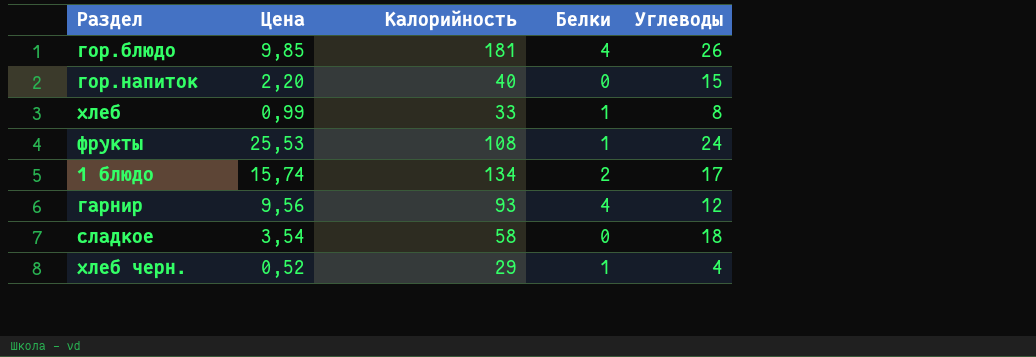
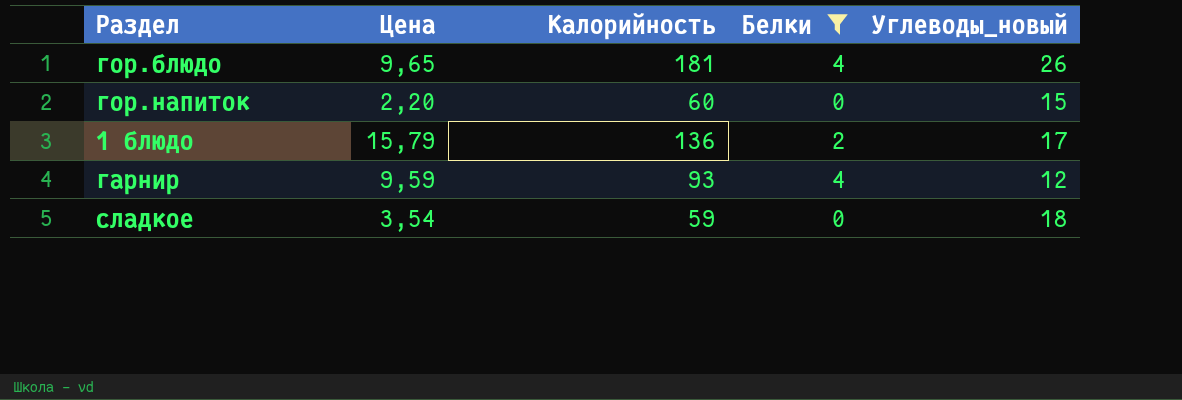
filter: none -> Белки != 1
column name: Углеводы -> Углеводы_новый
гор.блюдо | Цена: 9,85 -> 9,65
гор.напиток | Калорийность: 40 -> 60
1 блюдо | Цена: 15,74 -> 15,79
1 блюдо | Калорийность: 134 -> 136
гарнир | Цена: 9,56 -> 9,59
сладкое | Калорийность: 58 -> 59

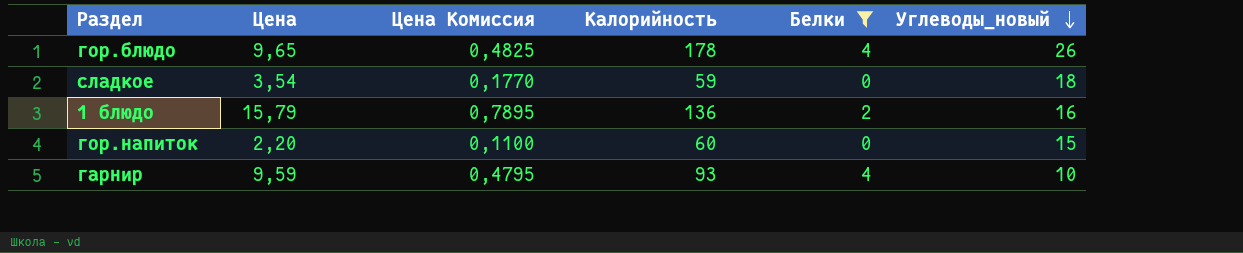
row order: none -> Углеводы_новый descending
column Цена Комиссия | formula: none -> [Цена] * 0,05
гор.блюдо | Калорийность: 181 -> 178
1 блюдо | Углеводы_новый: 17 -> 16
гарнир | Углеводы_новый: 12 -> 10

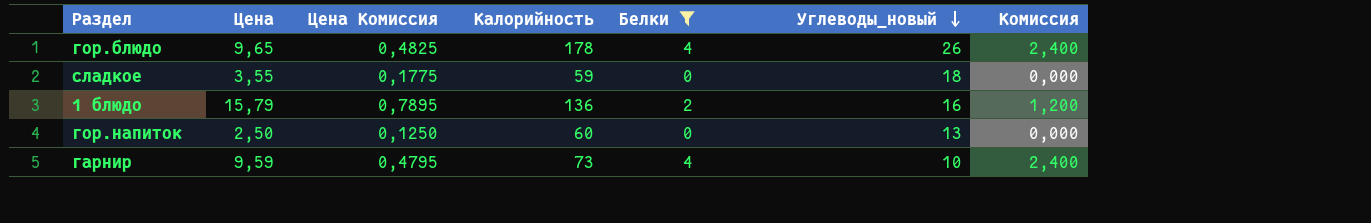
column Комиссия | formula: none -> [Белки] * 0,6
сладкое | Цена: 3,54 -> 3,55
сладкое | Цена Комиссия: 0,1770 -> 0,1775
гор.напиток | Цена: 2,20 -> 2,50
гор.напиток | Цена Комиссия: 0,1100 -> 0,1250
гор.напиток | Углеводы_новый: 15 -> 13
гарнир | Калорийность: 93 -> 73

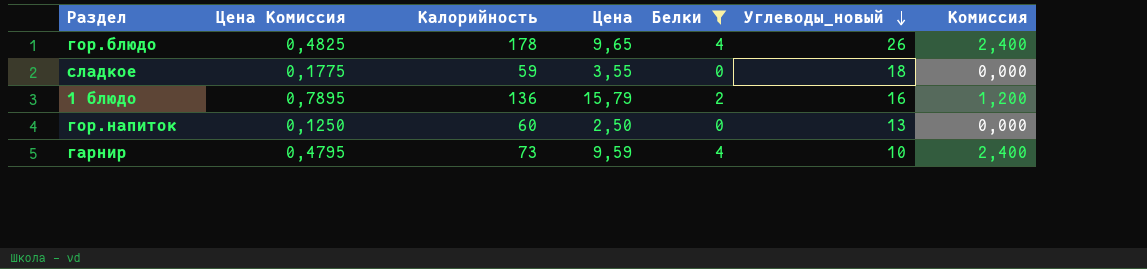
column Цена | position: 2 -> 4

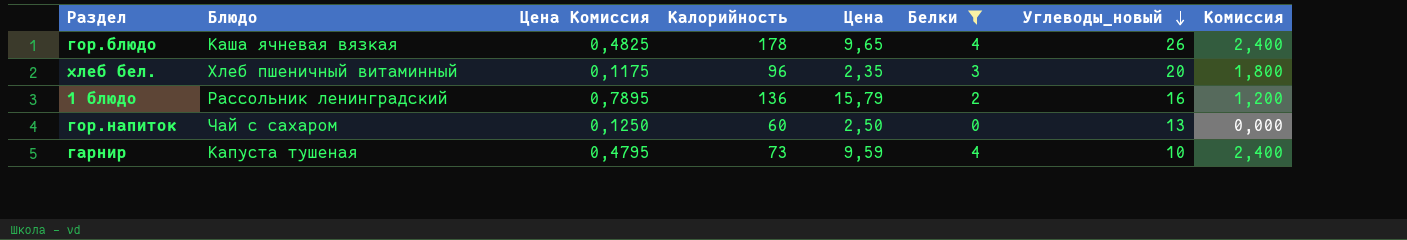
column Блюдо | position: none -> 2
row сладкое: 0,1775 | 59 | 3,55 | 0 | 18 | 0,000 -> none
row хлеб бел.: none -> Хлеб пшеничный витаминный | 0,1175 | 96 | 2,35 | 3 | 20 | 1,800

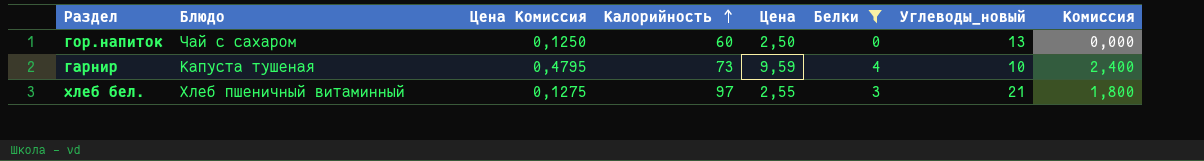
row order: Углеводы_новый descending -> Калорийность ascending
row гор.блюдо: Каша ячневая вязкая | 0,4825 | 178 | 9,65 | 4 | 26 | 2,400 -> none
row 1 блюдо: Рассольник ленинградский | 0,7895 | 136 | 15,79 | 2 | 16 | 1,200 -> none
хлеб бел. | Цена Комиссия: 0,1175 -> 0,1275
хлеб бел. | Калорийность: 96 -> 97
хлеб бел. | Цена: 2,35 -> 2,55
хлеб бел. | Углеводы_новый: 20 -> 21

